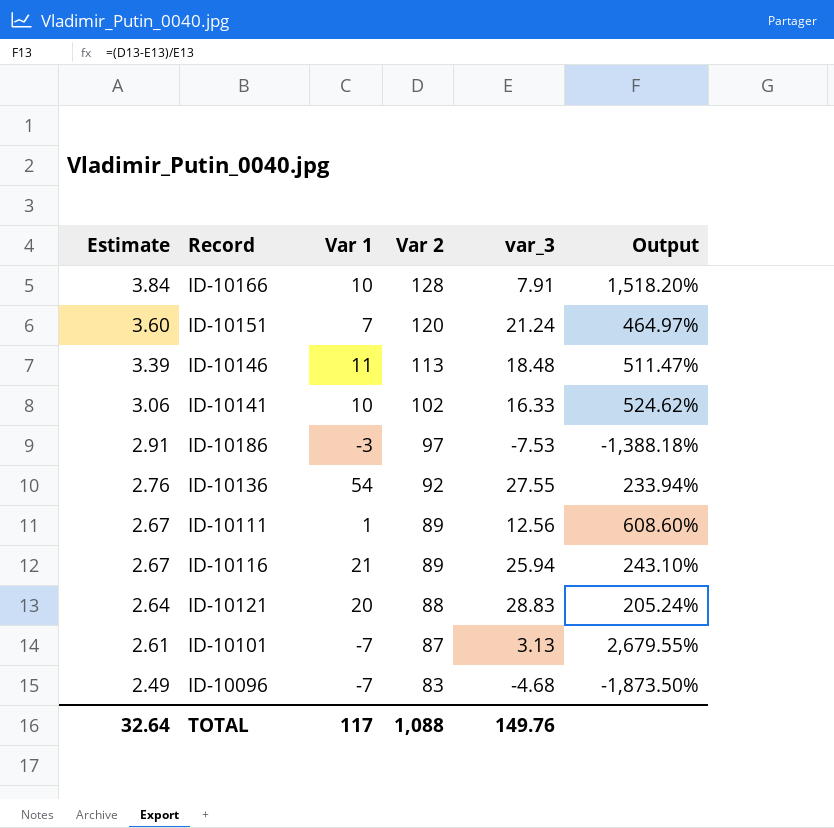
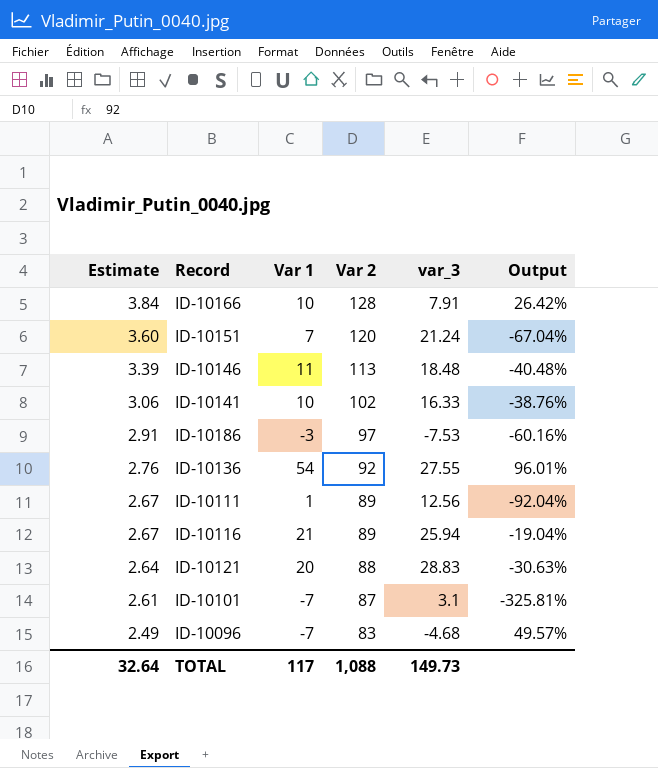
column Output | formula: ([Var 2] - [var_3]) / [var_3] -> ([Var 1] - [var_3]) / [var_3]
ID-10101 | var_3: 3.13 -> 3.1
TOTAL | var_3: 149.76 -> 149.73

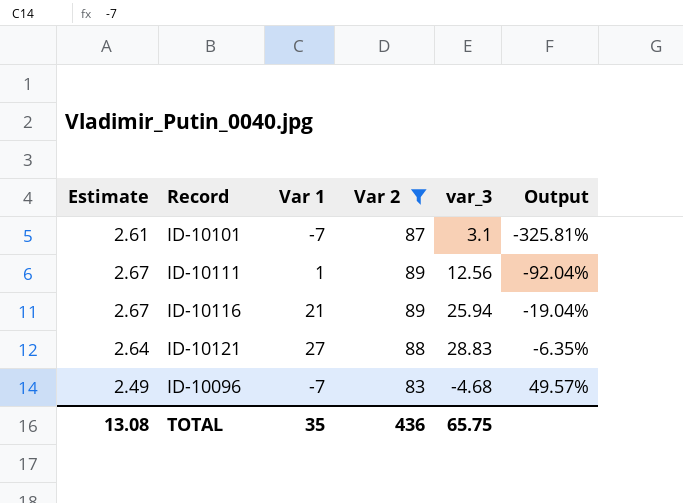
filter: none -> Var 2 <= 89
row order: Estimate descending -> Output ascending
ID-10121 | Var 1: 20 -> 27
ID-10121 | Output: -30.63% -> -6.35%
TOTAL | Estimate: 32.64 -> 13.08
TOTAL | Var 1: 117 -> 35
TOTAL | Var 2: 1,088 -> 436
TOTAL | var_3: 149.73 -> 65.75

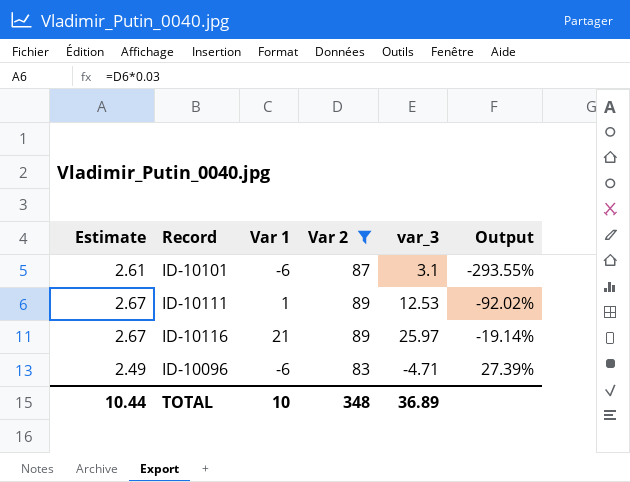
row ID-10121: 2.64 | 27 | 88 | 28.83 | -6.35% -> none
ID-10101 | Var 1: -7 -> -6
ID-10101 | Output: -325.81% -> -293.55%
ID-10111 | var_3: 12.56 -> 12.53
ID-10111 | Output: -92.04% -> -92.02%
ID-10116 | var_3: 25.94 -> 25.97
ID-10116 | Output: -19.04% -> -19.14%
ID-10096 | Var 1: -7 -> -6
ID-10096 | var_3: -4.68 -> -4.71
ID-10096 | Output: 49.57% -> 27.39%
TOTAL | Estimate: 13.08 -> 10.44
TOTAL | Var 1: 35 -> 10
TOTAL | Var 2: 436 -> 348
TOTAL | var_3: 65.75 -> 36.89

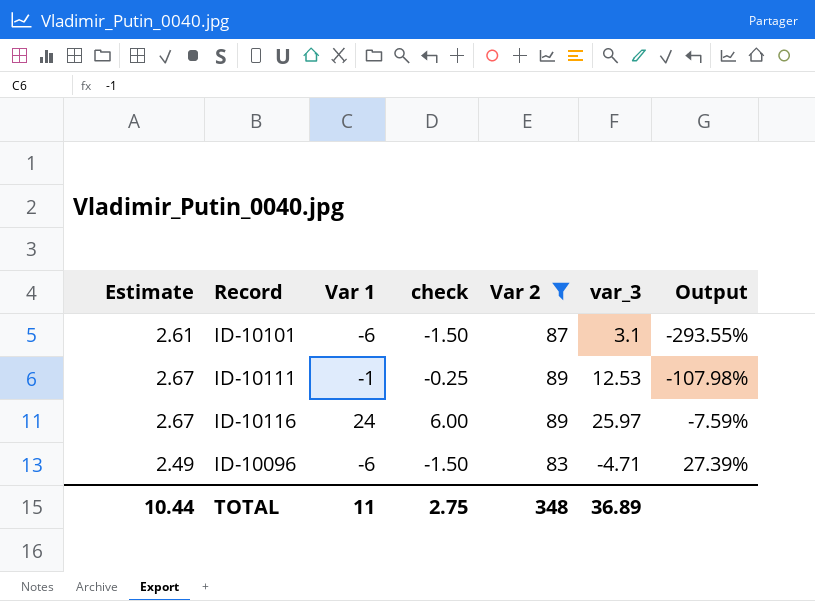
column check | formula: none -> [Var 1] * 0.25
ID-10111 | Var 1: 1 -> -1
ID-10111 | Output: -92.02% -> -107.98%
ID-10116 | Var 1: 21 -> 24
ID-10116 | Output: -19.14% -> -7.59%
TOTAL | Var 1: 10 -> 11

